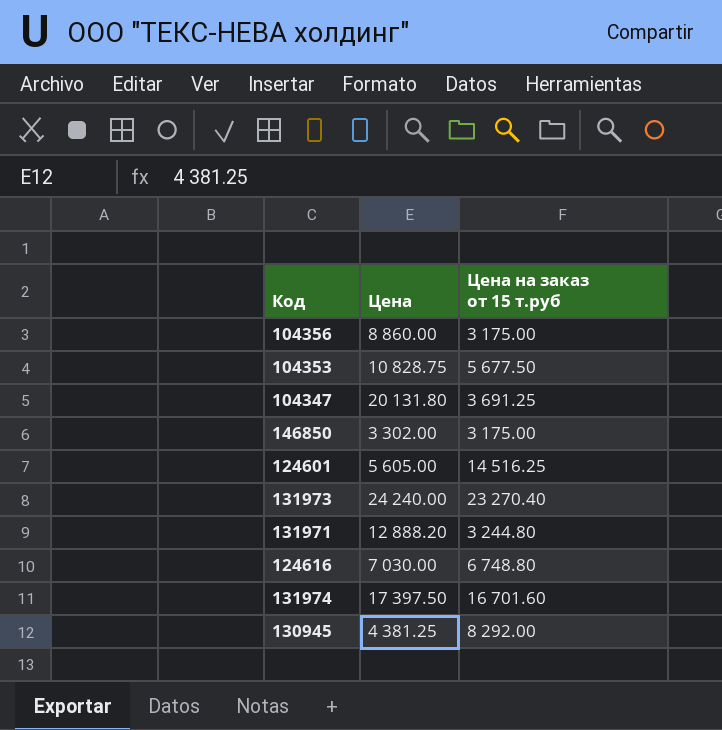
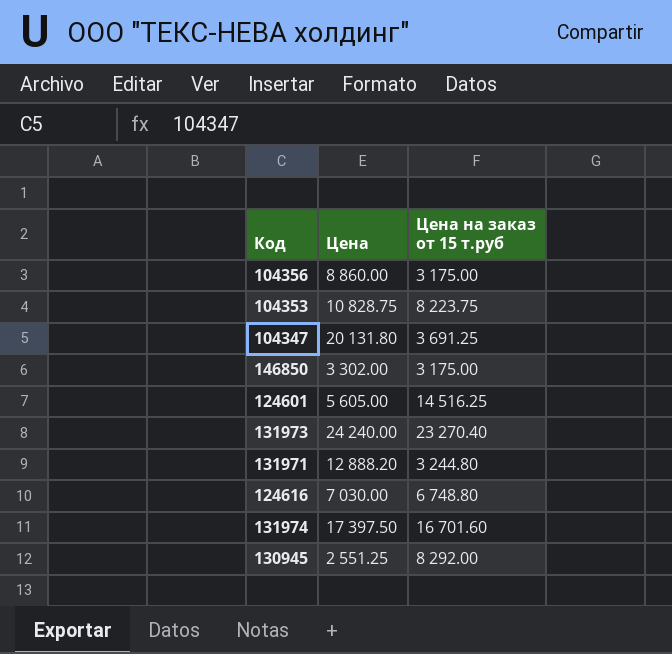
104353 | Цена на заказ от 15 т.руб: 5 677.50 -> 8 223.75
130945 | Цена: 4 381.25 -> 2 551.25

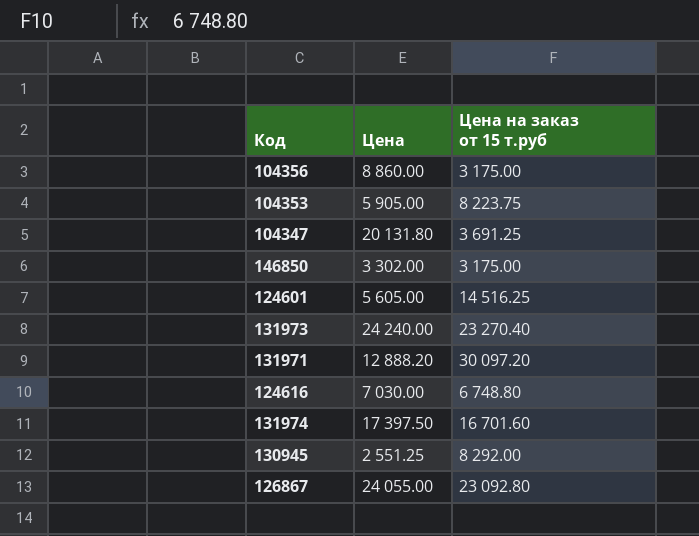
104353 | Цена: 10 828.75 -> 5 905.00
131971 | Цена на заказ от 15 т.руб: 3 244.80 -> 30 097.20
row 126867: none -> 24 055.00 | 23 092.80

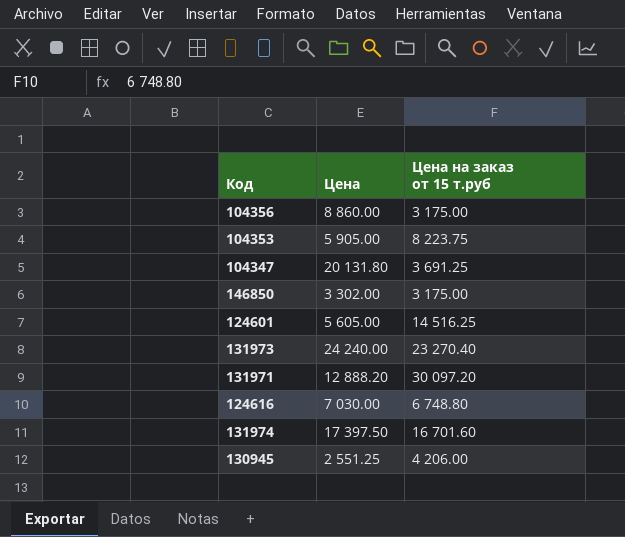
row 126867: 24 055.00 | 23 092.80 -> none
130945 | Цена на заказ от 15 т.руб: 8 292.00 -> 4 206.00

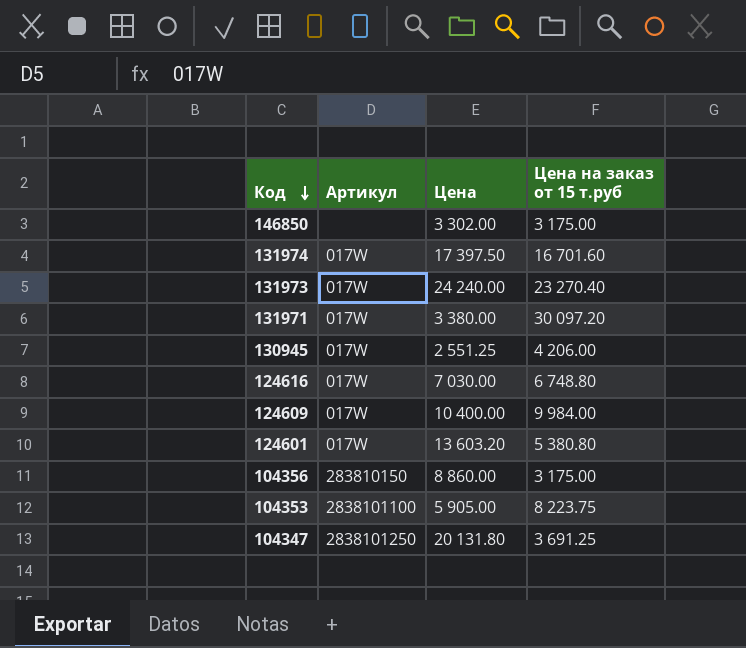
row order: none -> Код descending
column Артикул | position: none -> 2
131971 | Цена: 12 888.20 -> 3 380.00
row 124609: none -> 017W | 10 400.00 | 9 984.00
124601 | Цена: 5 605.00 -> 13 603.20
124601 | Цена на заказ от 15 т.руб: 14 516.25 -> 5 380.80

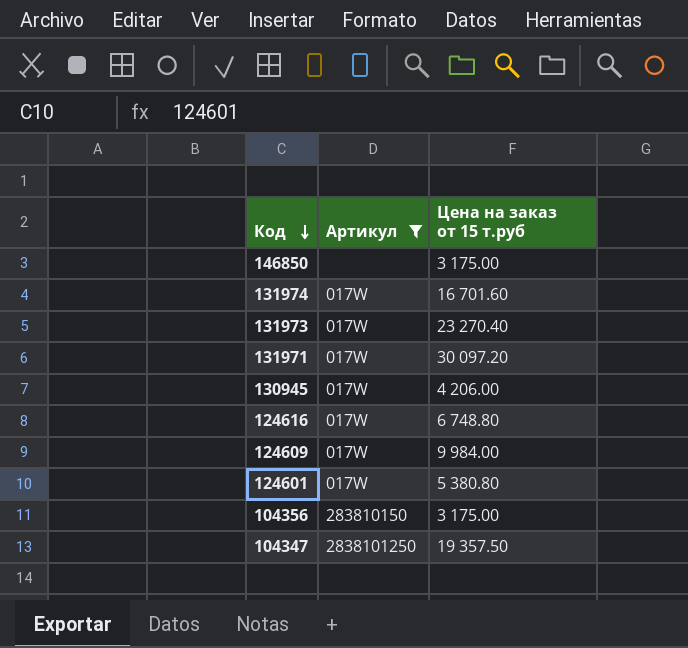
filter: none -> Артикул != 2838101100
column Цена | position: 3 -> none
104347 | Цена на заказ от 15 т.руб: 3 691.25 -> 19 357.50

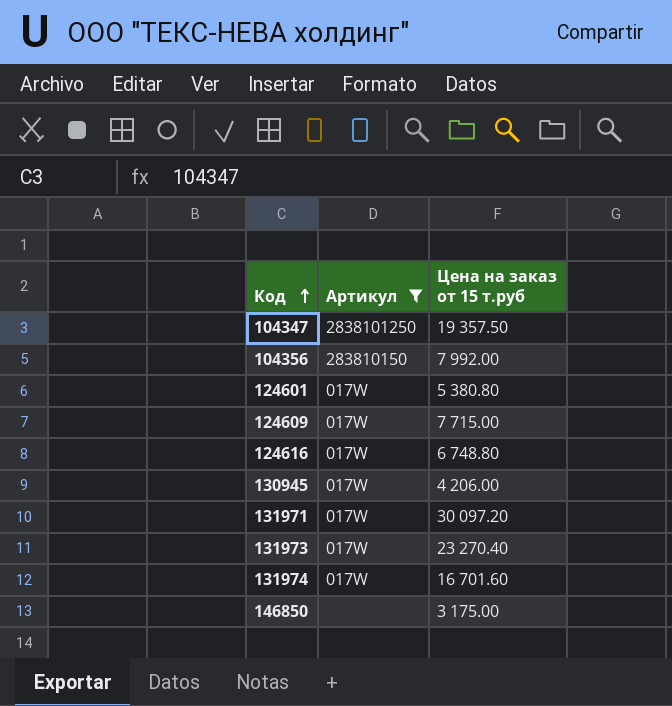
row order: Код descending -> Код ascending
104356 | Цена на заказ от 15 т.руб: 3 175.00 -> 7 992.00
124609 | Цена на заказ от 15 т.руб: 9 984.00 -> 7 715.00

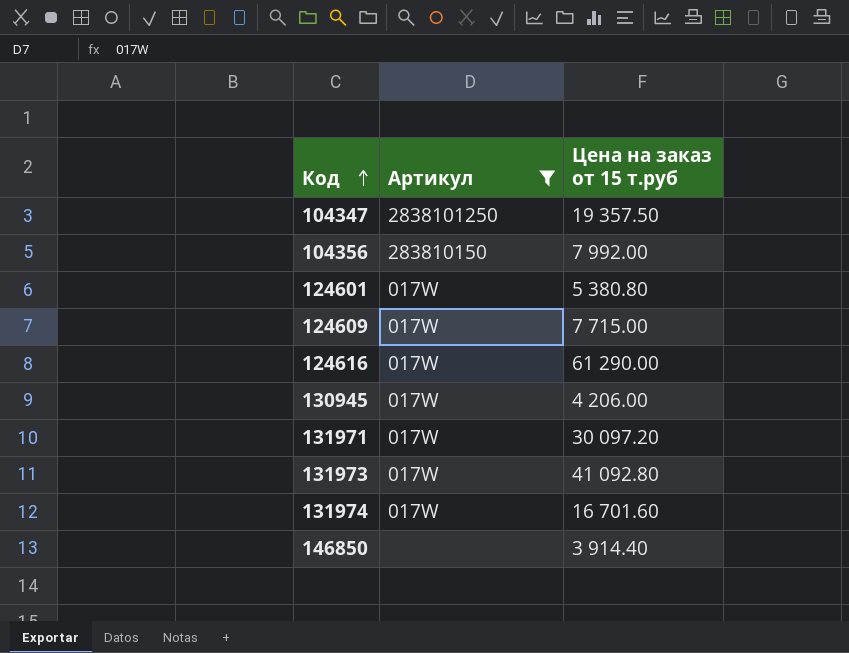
124616 | Цена на заказ от 15 т.руб: 6 748.80 -> 61 290.00
131973 | Цена на заказ от 15 т.руб: 23 270.40 -> 41 092.80
146850 | Цена на заказ от 15 т.руб: 3 175.00 -> 3 914.40

